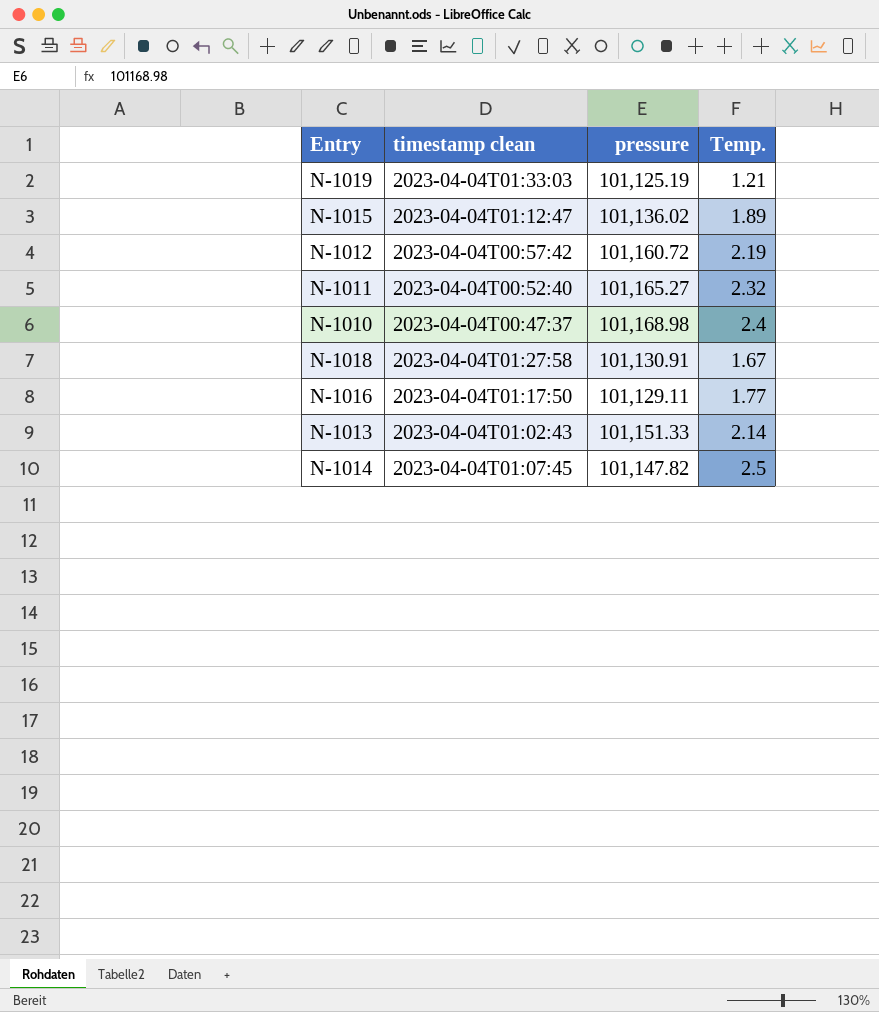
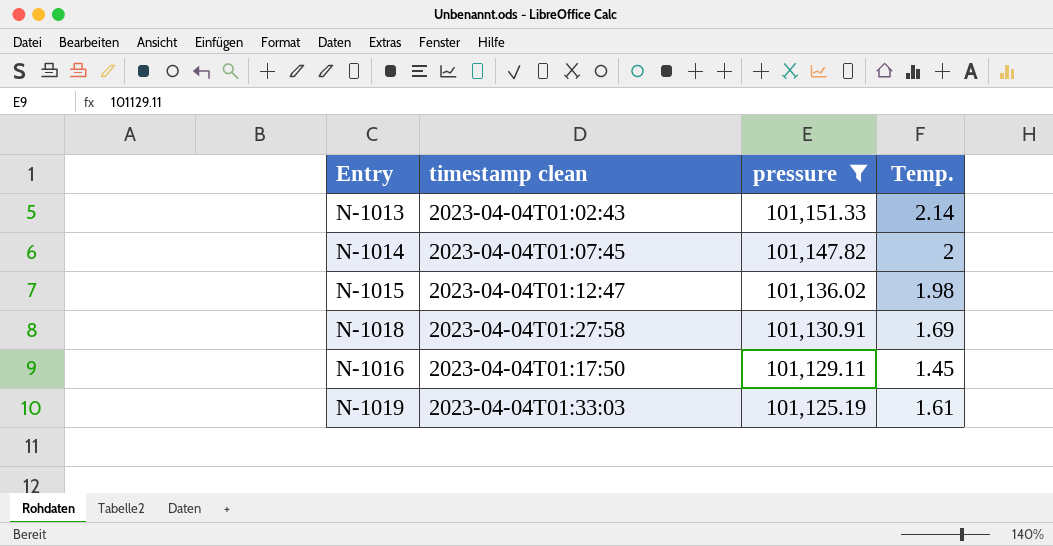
filter: none -> pressure <= 101,151.33
row order: none -> pressure descending
N-1014 | Temp.: 2.5 -> 2
N-1015 | Temp.: 1.89 -> 1.98
N-1018 | Temp.: 1.67 -> 1.69
N-1016 | Temp.: 1.77 -> 1.45
N-1019 | Temp.: 1.21 -> 1.61

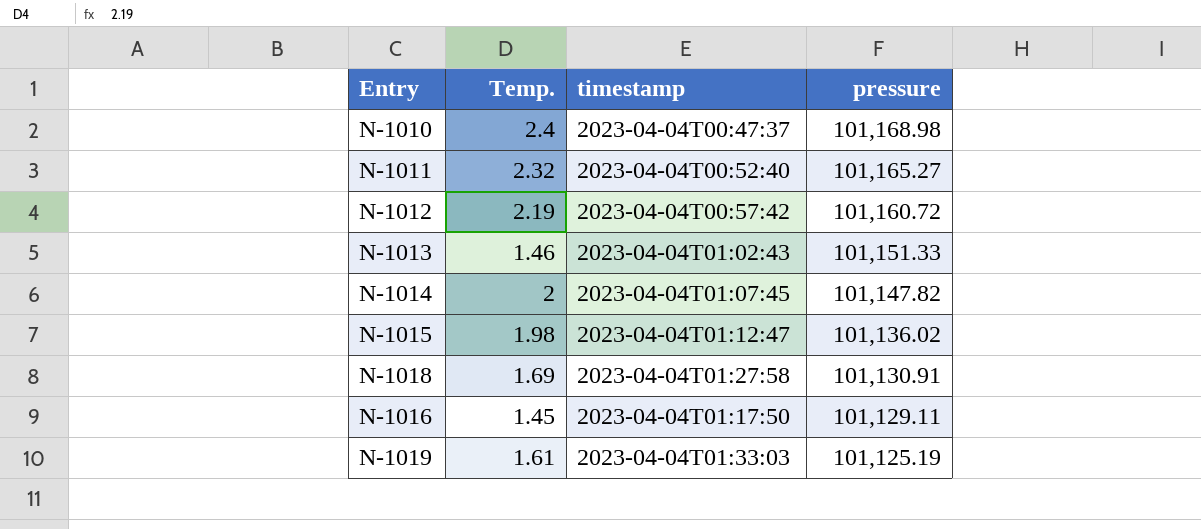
filter: pressure <= 101,151.33 -> none
column Temp. | position: 4 -> 2
column name: timestamp clean -> timestamp
N-1013 | Temp.: 2.14 -> 1.46

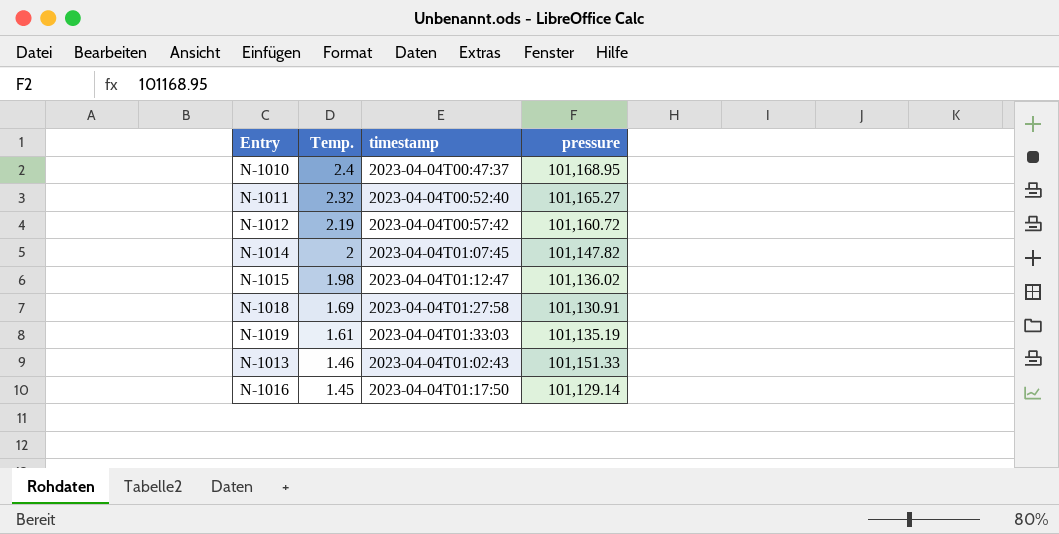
row order: pressure descending -> Temp. descending
N-1010 | pressure: 101,168.98 -> 101,168.95
N-1019 | pressure: 101,125.19 -> 101,135.19
N-1016 | pressure: 101,129.11 -> 101,129.14

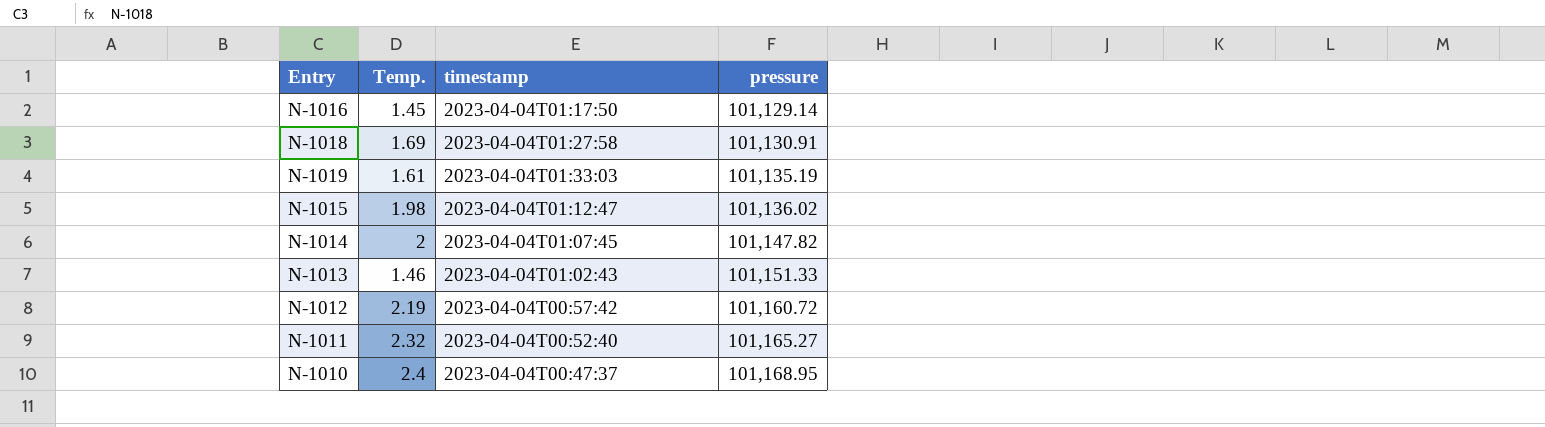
row order: Temp. descending -> pressure ascending

